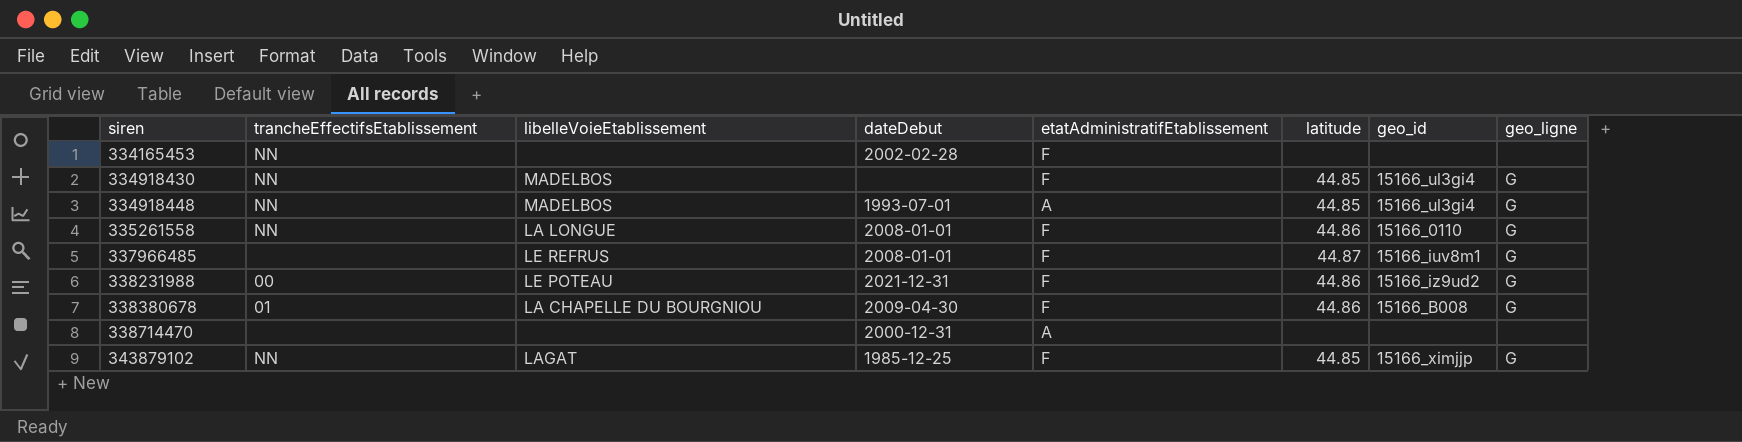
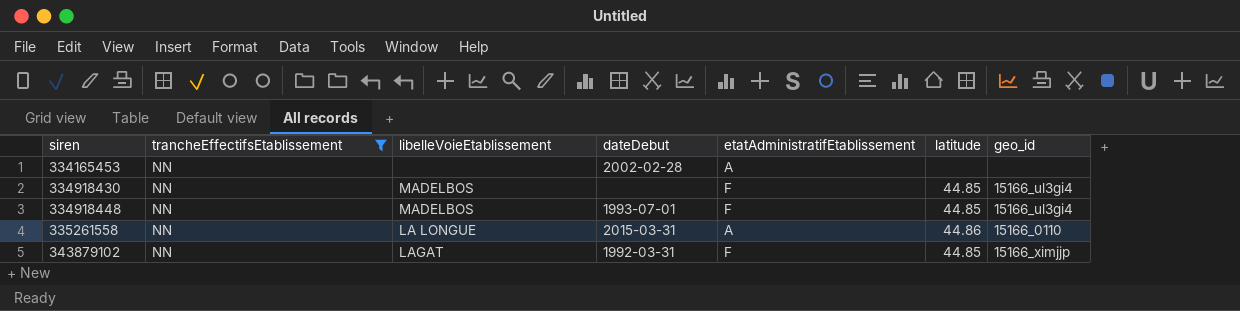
filter: none -> trancheEffectifsEtablissement = NN
column geo_ligne | position: 8 -> none
334165453 | etatAdministratifEtablissement: F -> A
334918448 | etatAdministratifEtablissement: A -> F
335261558 | dateDebut: 2008-01-01 -> 2015-03-31
335261558 | etatAdministratifEtablissement: F -> A
343879102 | dateDebut: 1985-12-25 -> 1992-03-31

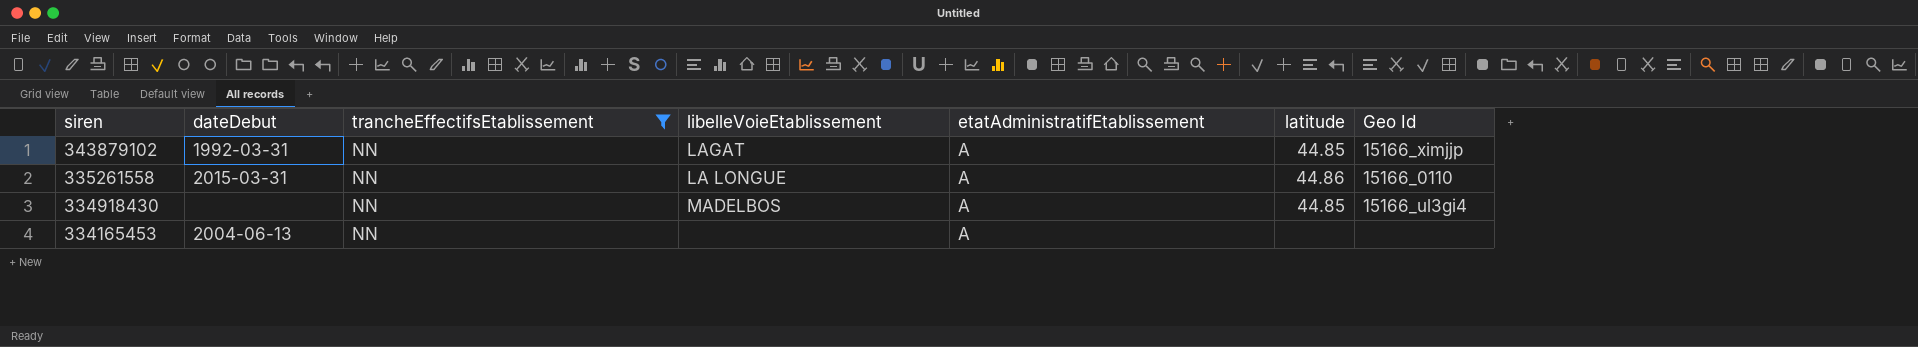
row order: siren ascending -> siren descending
column dateDebut | position: 4 -> 2
column name: geo_id -> Geo Id
row 334918448: NN | MADELBOS | 1993-07-01 | F | 44.85 | 15166_ul3gi4 -> none
343879102 | etatAdministratifEtablissement: F -> A
334918430 | etatAdministratifEtablissement: F -> A
334165453 | dateDebut: 2002-02-28 -> 2004-06-13

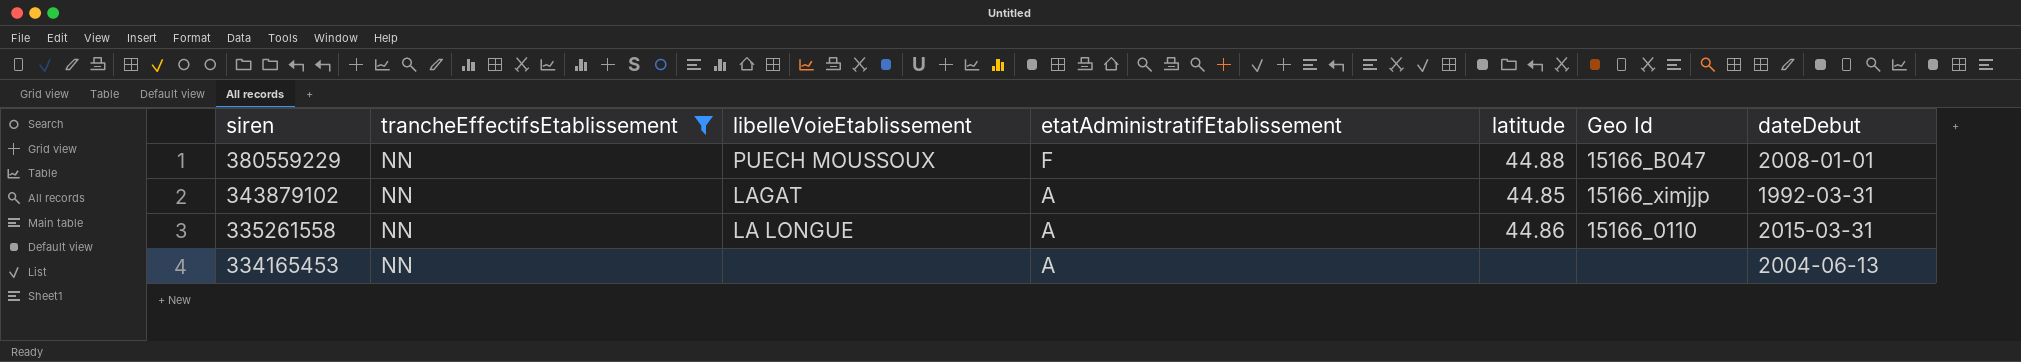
column dateDebut | position: 2 -> 7
row 334918430: none | NN | MADELBOS | A | 44.85 | 15166_ul3gi4 -> none
row 380559229: none -> NN | PUECH MOUSSOUX | F | 44.88 | 15166_B047 | 2008-01-01

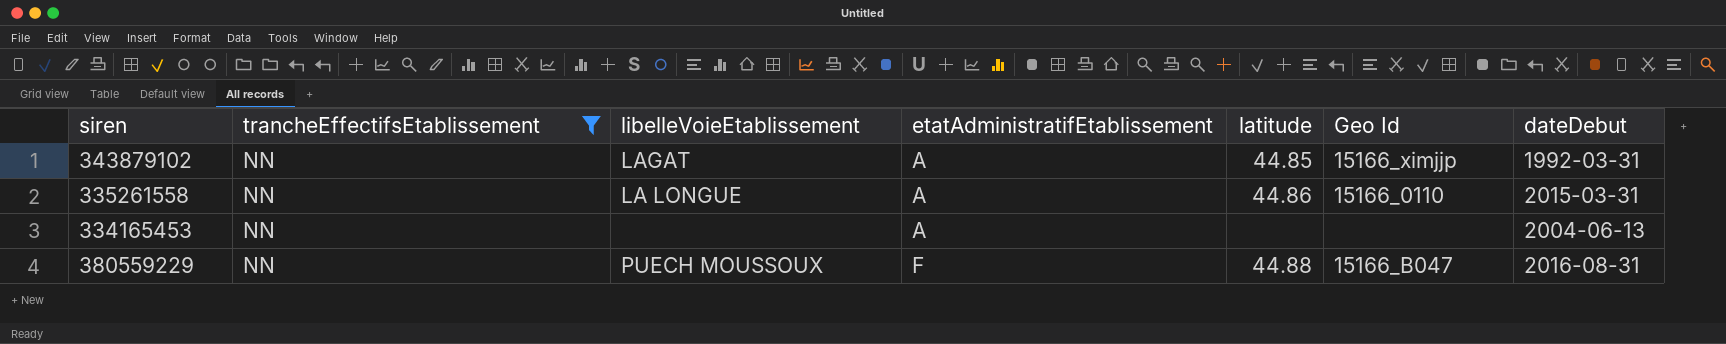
row order: siren descending -> etatAdministratifEtablissement ascending
380559229 | dateDebut: 2008-01-01 -> 2016-08-31

